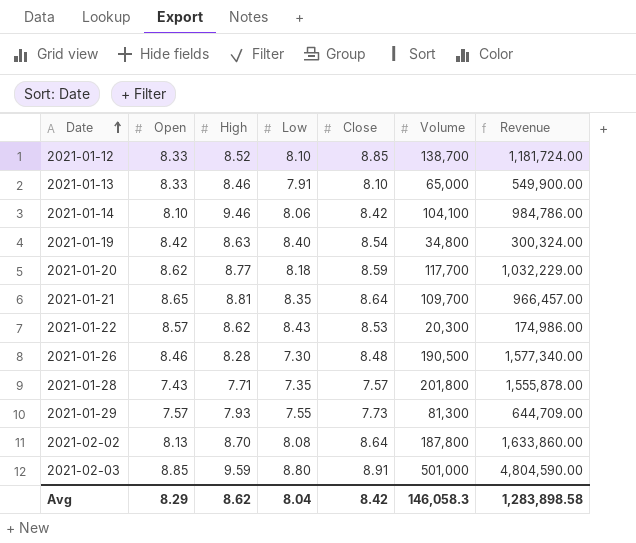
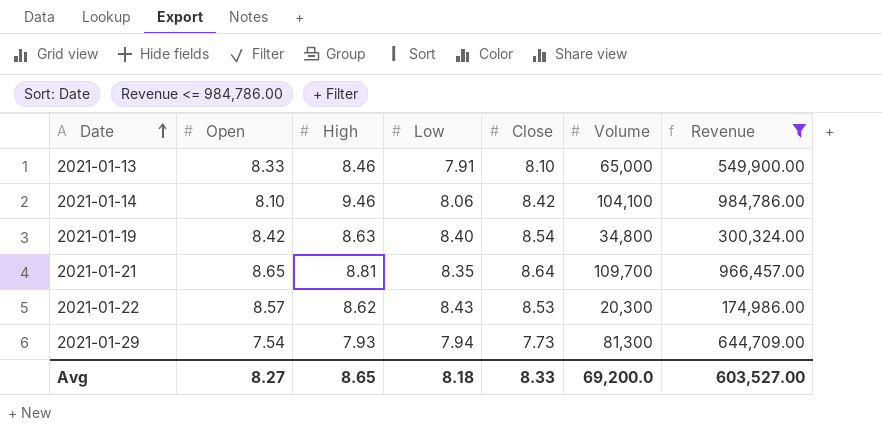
filter: none -> Revenue <= 984,786.00
2021-01-29 | Open: 7.57 -> 7.54
2021-01-29 | Low: 7.55 -> 7.94
Avg | Open: 8.29 -> 8.27
Avg | High: 8.62 -> 8.65
Avg | Low: 8.04 -> 8.18
Avg | Close: 8.42 -> 8.33
Avg | Volume: 146,058.3 -> 69,200.0
Avg | Revenue: 1,283,898.58 -> 603,527.00

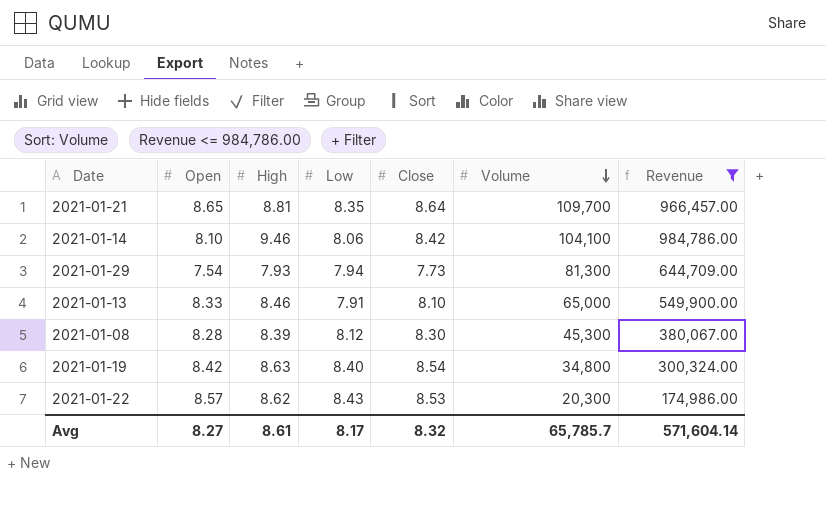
row order: Date ascending -> Volume descending
row 2021-01-08: none -> 8.28 | 8.39 | 8.12 | 8.30 | 45,300 | 380,067.00
Avg | High: 8.65 -> 8.61
Avg | Low: 8.18 -> 8.17
Avg | Close: 8.33 -> 8.32
Avg | Volume: 69,200.0 -> 65,785.7
Avg | Revenue: 603,527.00 -> 571,604.14

